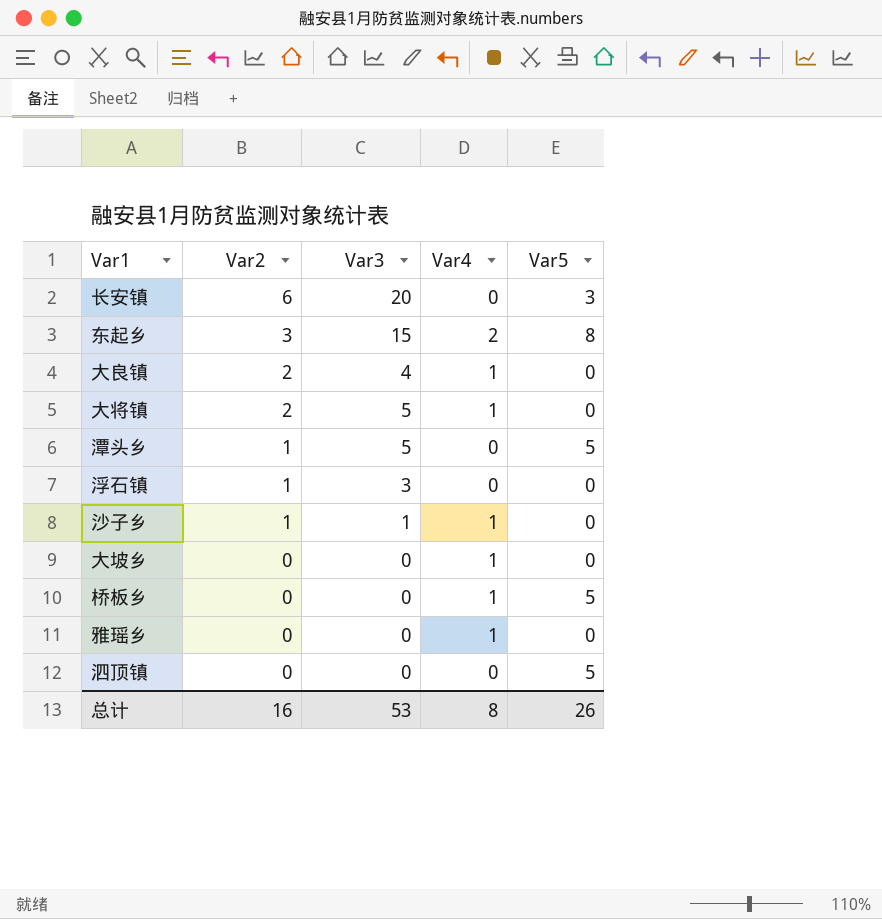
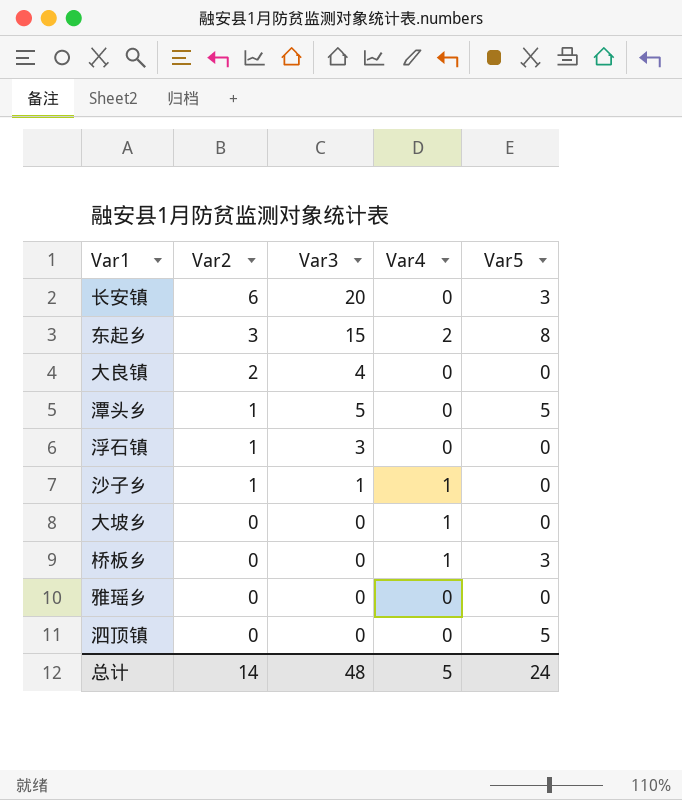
row 大将镇: 2 | 5 | 1 | 0 -> none
大良镇 | Var4: 1 -> 0
桥板乡 | Var5: 5 -> 3
雅瑶乡 | Var4: 1 -> 0
总计 | Var2: 16 -> 14
总计 | Var3: 53 -> 48
总计 | Var4: 8 -> 5
总计 | Var5: 26 -> 24

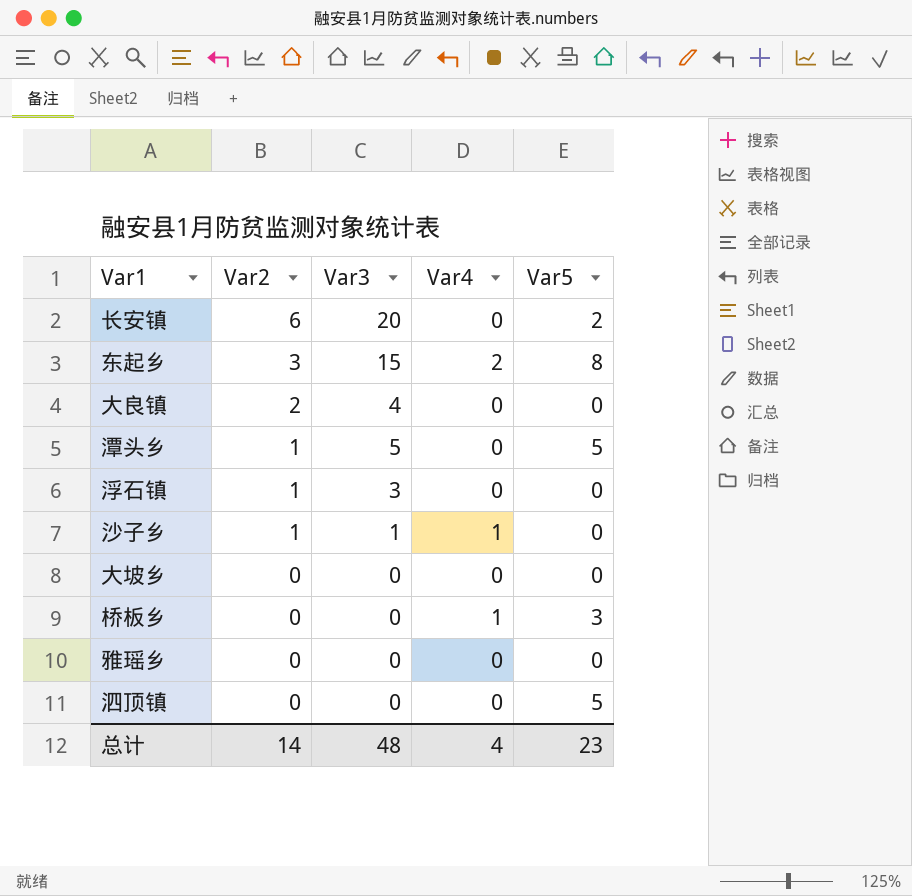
长安镇 | Var5: 3 -> 2
大坡乡 | Var4: 1 -> 0
总计 | Var4: 5 -> 4
总计 | Var5: 24 -> 23

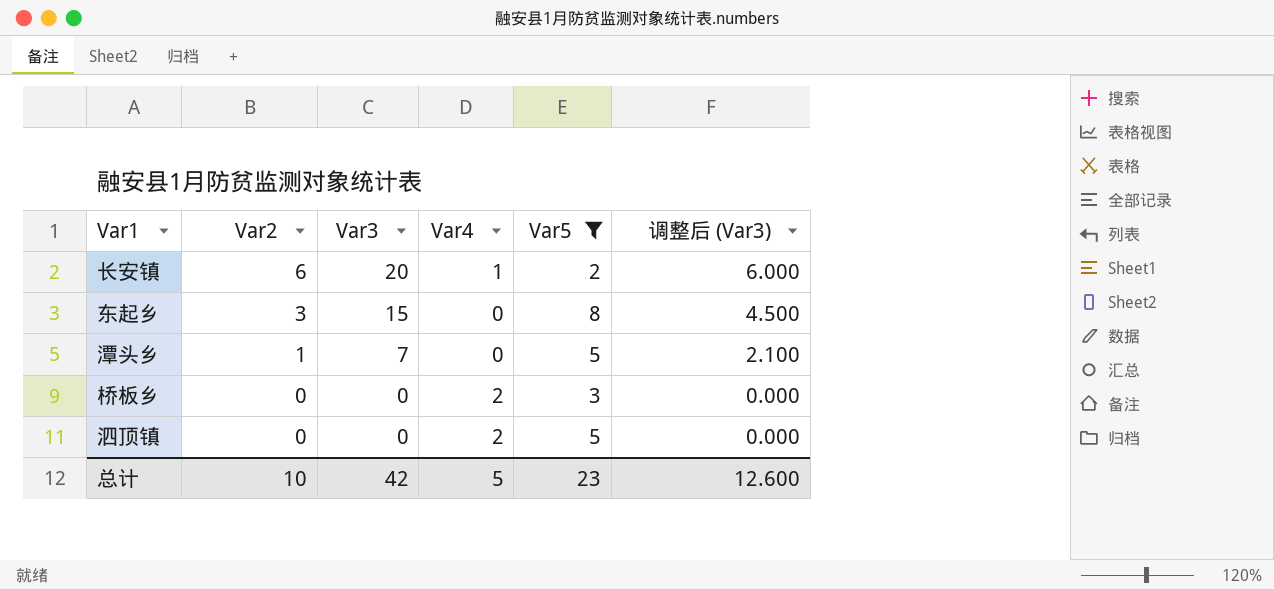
filter: none -> Var5 != 0
column 调整后 (Var3) | formula: none -> [Var3] * 0.3
长安镇 | Var4: 0 -> 1
东起乡 | Var4: 2 -> 0
潭头乡 | Var3: 5 -> 7
桥板乡 | Var4: 1 -> 2
泗顶镇 | Var4: 0 -> 2
总计 | Var2: 14 -> 10
总计 | Var3: 48 -> 42
总计 | Var4: 4 -> 5

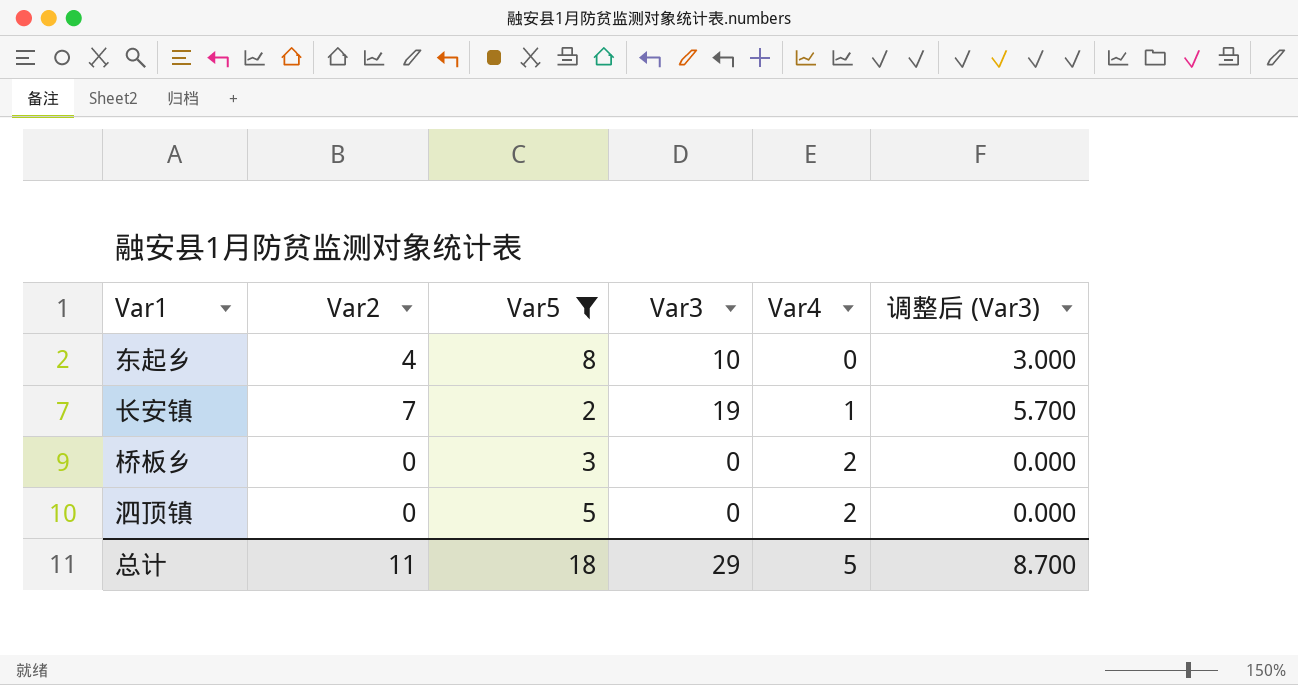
row order: Var2 descending -> Var4 ascending
column Var5 | position: 5 -> 3
row 潭头乡: 1 | 7 | 0 | 5 | 2.100 -> none
东起乡 | Var2: 3 -> 4
东起乡 | Var3: 15 -> 10
东起乡 | 调整后 (Var3): 4.500 -> 3.000
长安镇 | Var2: 6 -> 7
长安镇 | Var3: 20 -> 19
长安镇 | 调整后 (Var3): 6.000 -> 5.700
总计 | Var2: 10 -> 11
总计 | Var5: 23 -> 18
总计 | Var3: 42 -> 29
总计 | 调整后 (Var3): 12.600 -> 8.700

